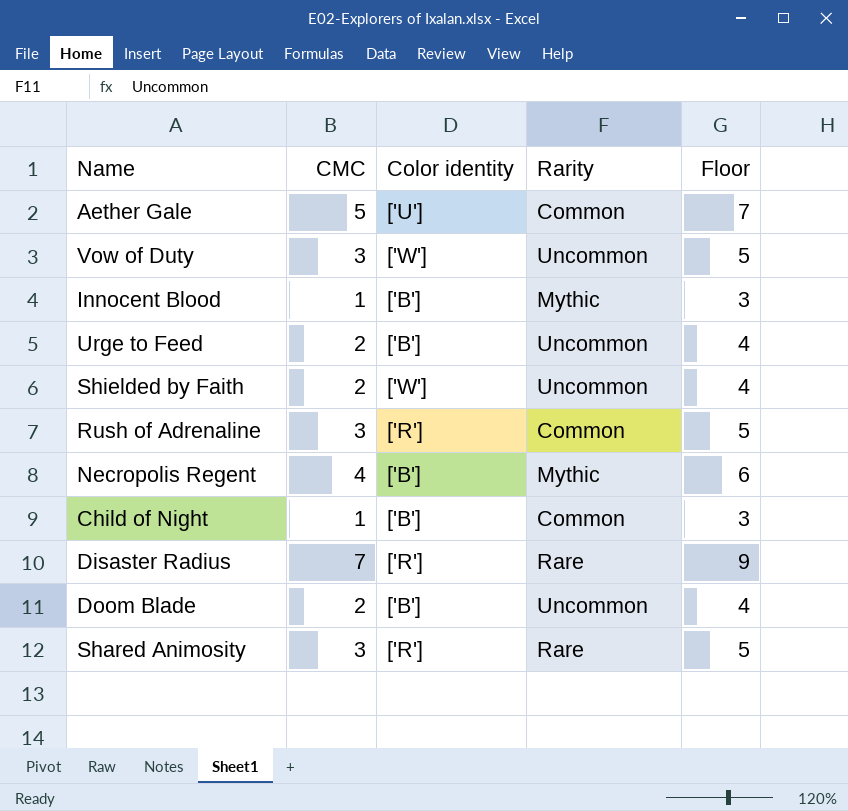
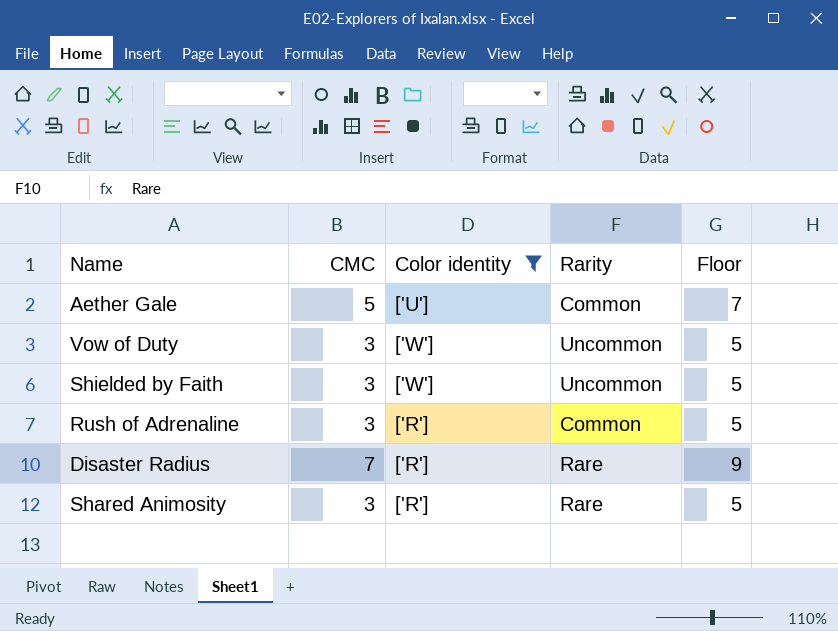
filter: none -> Color identity != ['B']
Shielded by Faith | CMC: 2 -> 3
Shielded by Faith | Floor: 4 -> 5

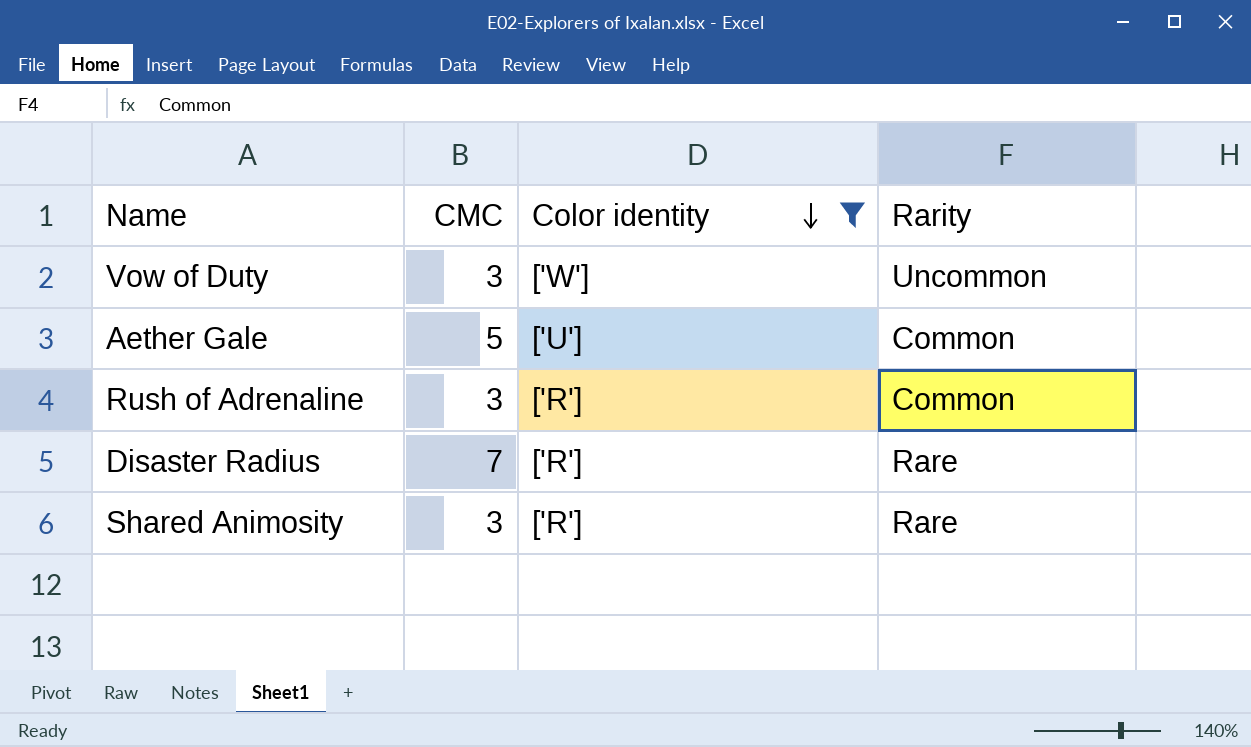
row order: none -> Color identity descending
column Floor | formula: [CMC] + 2 -> none
row Shielded by Faith: 3 | ['W'] | Uncommon | 5 -> none

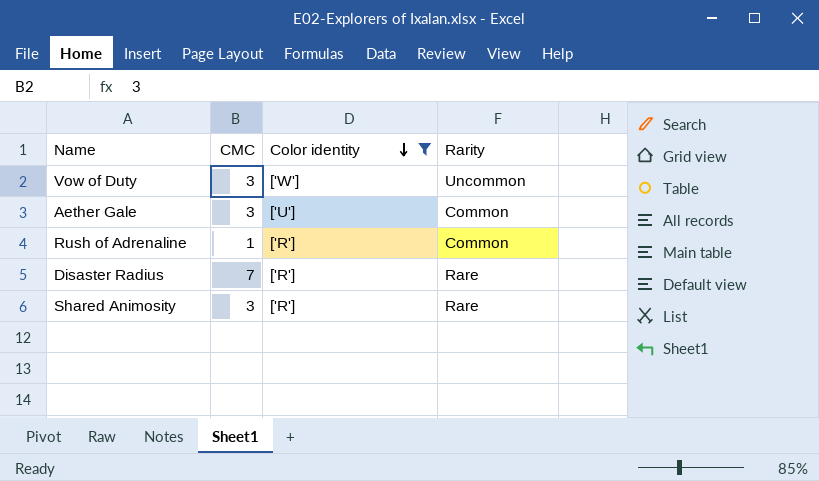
Aether Gale | CMC: 5 -> 3
Rush of Adrenaline | CMC: 3 -> 1

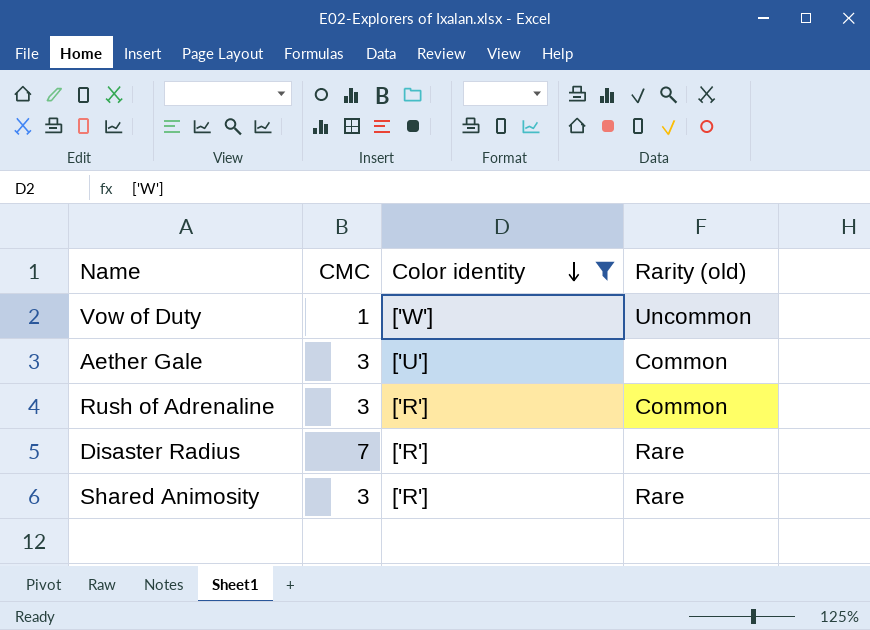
column name: Rarity -> Rarity (old)
Vow of Duty | CMC: 3 -> 1
Rush of Adrenaline | CMC: 1 -> 3

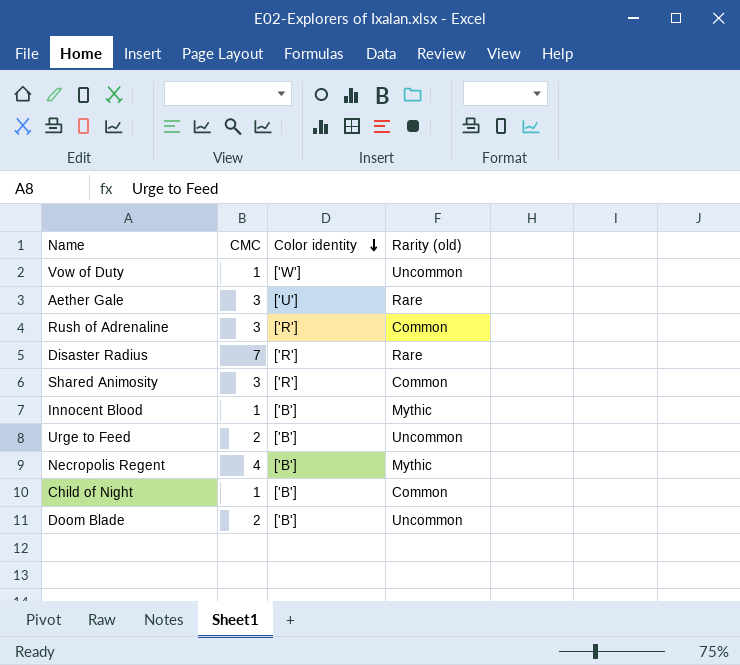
filter: Color identity != ['B'] -> none
Aether Gale | Rarity (old): Common -> Rare
Shared Animosity | Rarity (old): Rare -> Common

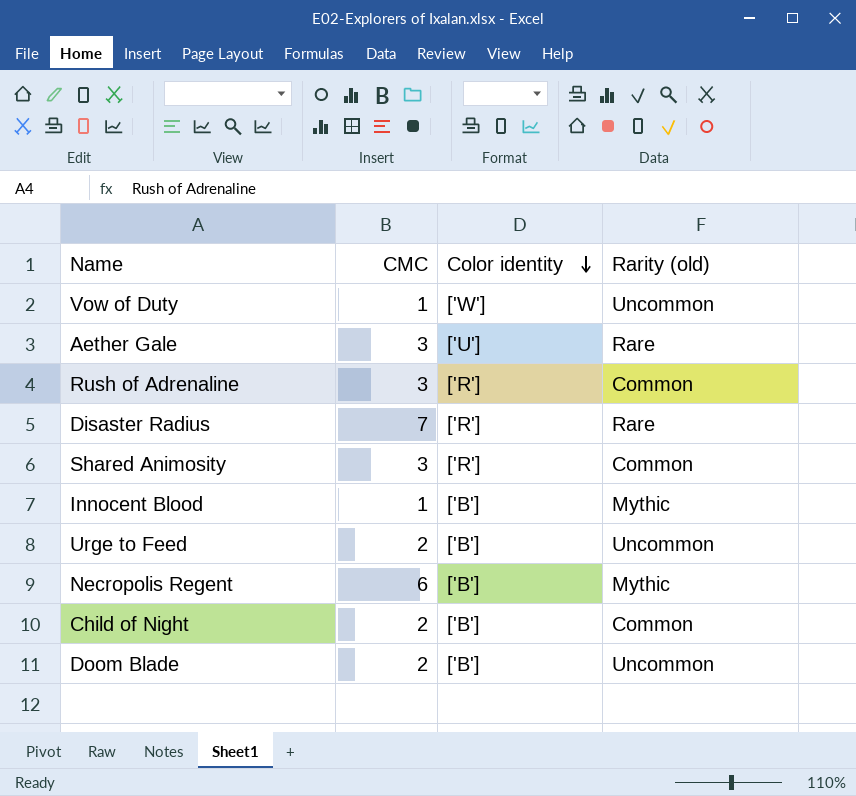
Necropolis Regent | CMC: 4 -> 6
Child of Night | CMC: 1 -> 2

